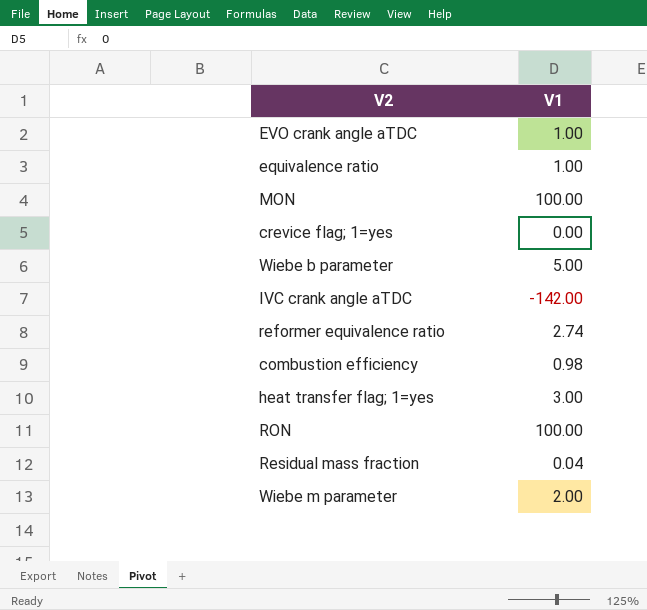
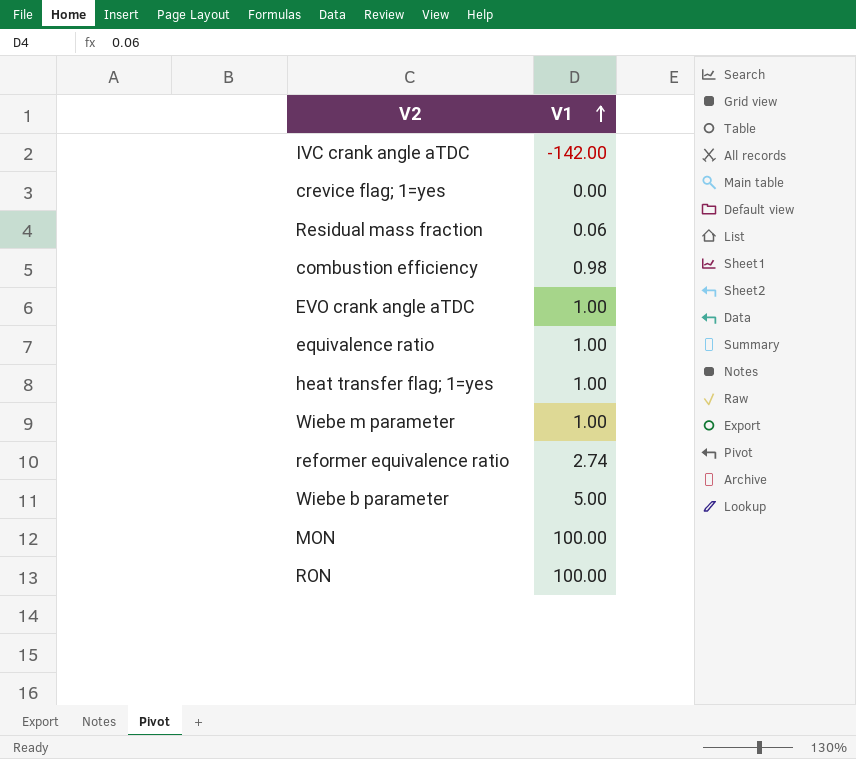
row order: none -> V1 ascending
Residual mass fraction | V1: 0.04 -> 0.06
heat transfer flag; 1=yes | V1: 3.00 -> 1.00
Wiebe m parameter | V1: 2.00 -> 1.00

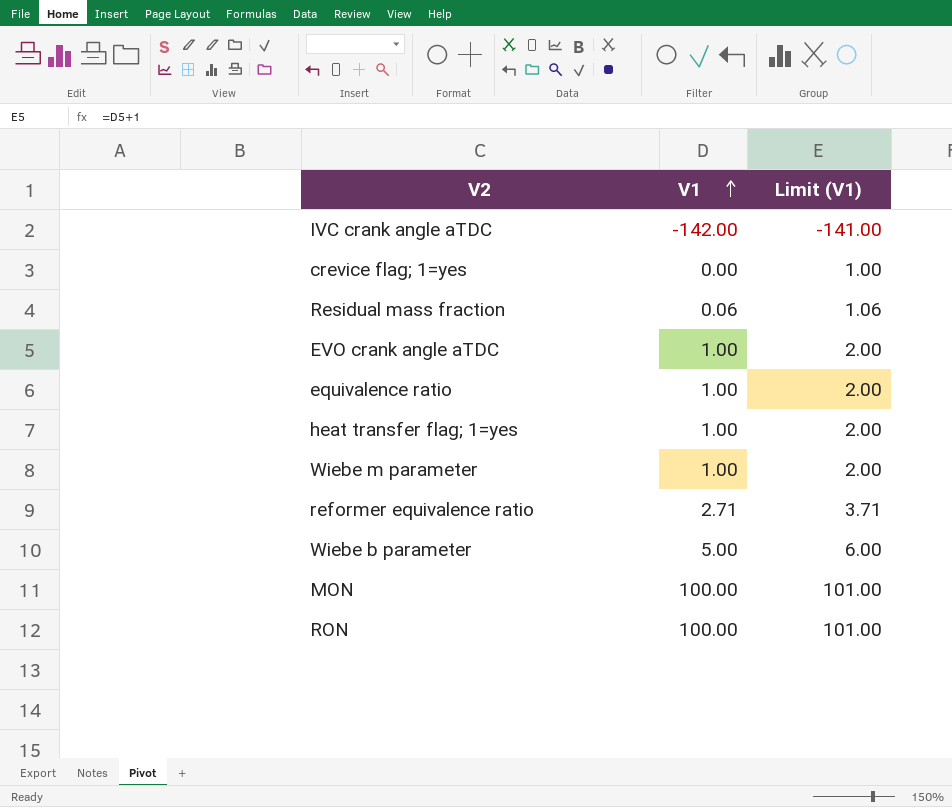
column Limit (V1) | formula: none -> [V1] + 1
row combustion efficiency: 0.98 -> none
reformer equivalence ratio | V1: 2.74 -> 2.71

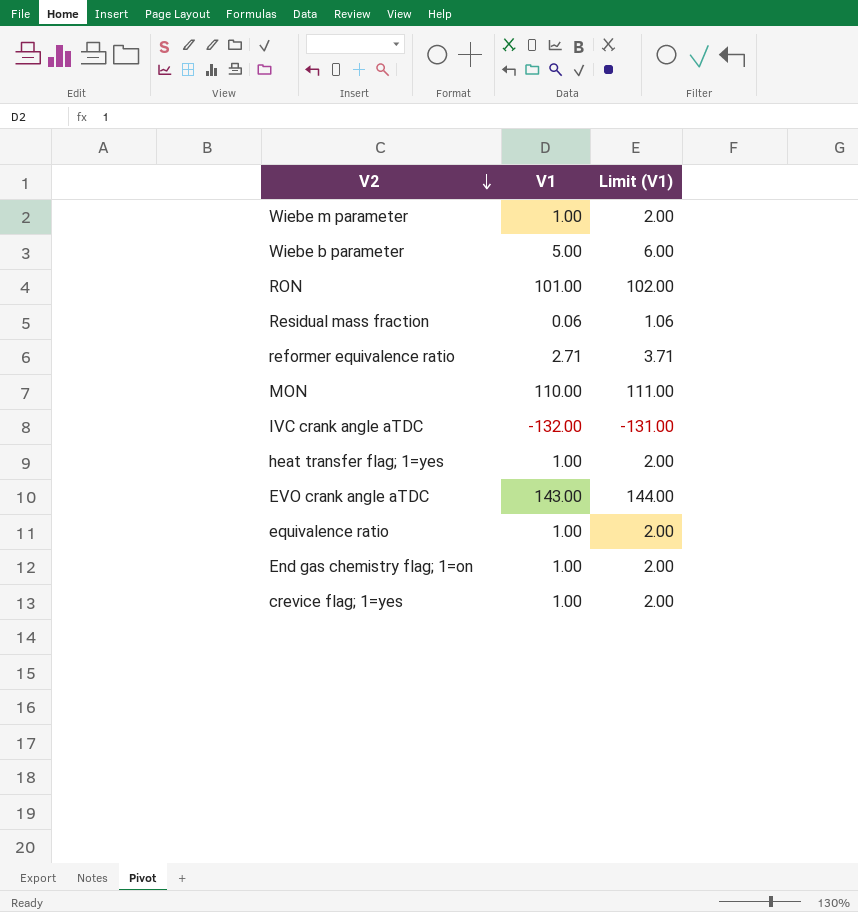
row order: V1 ascending -> V2 descending
RON | V1: 100.00 -> 101.00
RON | Limit (V1): 101.00 -> 102.00
MON | V1: 100.00 -> 110.00
MON | Limit (V1): 101.00 -> 111.00
IVC crank angle aTDC | V1: -142.00 -> -132.00
IVC crank angle aTDC | Limit (V1): -141.00 -> -131.00
EVO crank angle aTDC | V1: 1.00 -> 143.00
EVO crank angle aTDC | Limit (V1): 2.00 -> 144.00
row End gas chemistry flag; 1=on: none -> 1.00 | 2.00
crevice flag; 1=yes | V1: 0.00 -> 1.00
crevice flag; 1=yes | Limit (V1): 1.00 -> 2.00

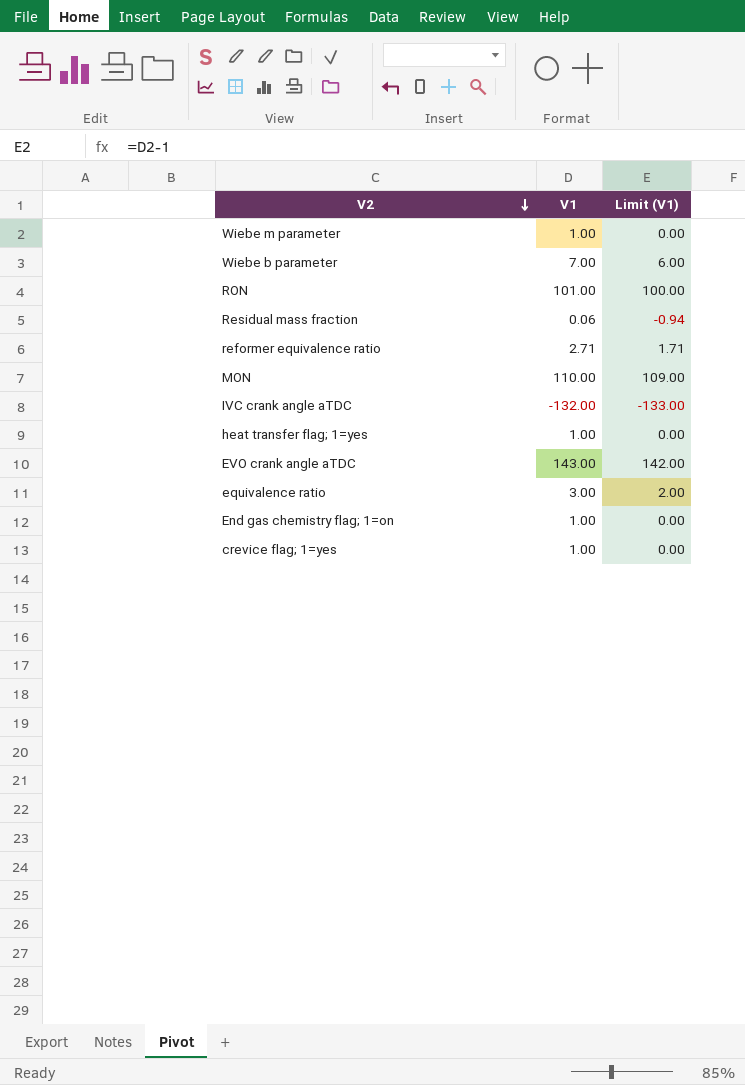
column Limit (V1) | formula: [V1] + 1 -> [V1] - 1
Wiebe b parameter | V1: 5.00 -> 7.00
equivalence ratio | V1: 1.00 -> 3.00

